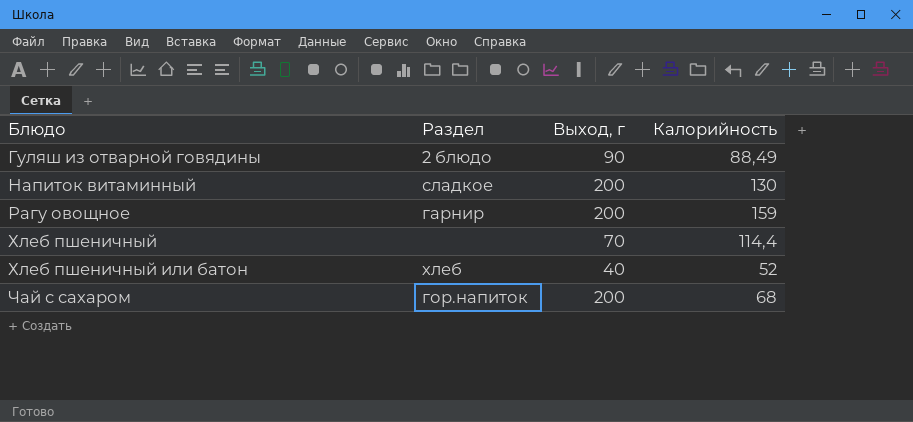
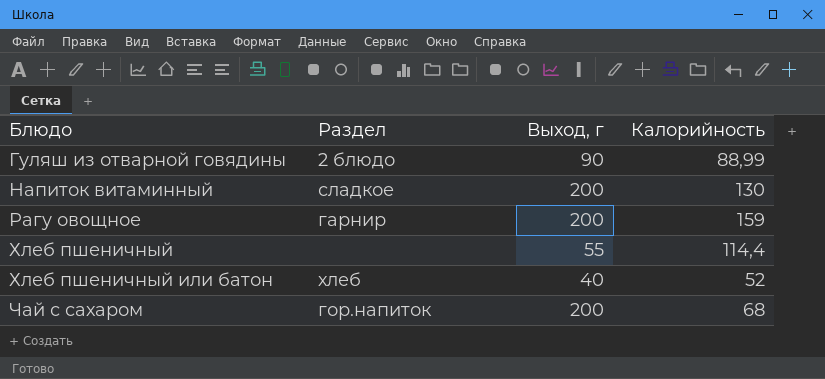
Гуляш из отварной говядины | Калорийность: 88,49 -> 88,99
Хлеб пшеничный | Выход, г: 70 -> 55

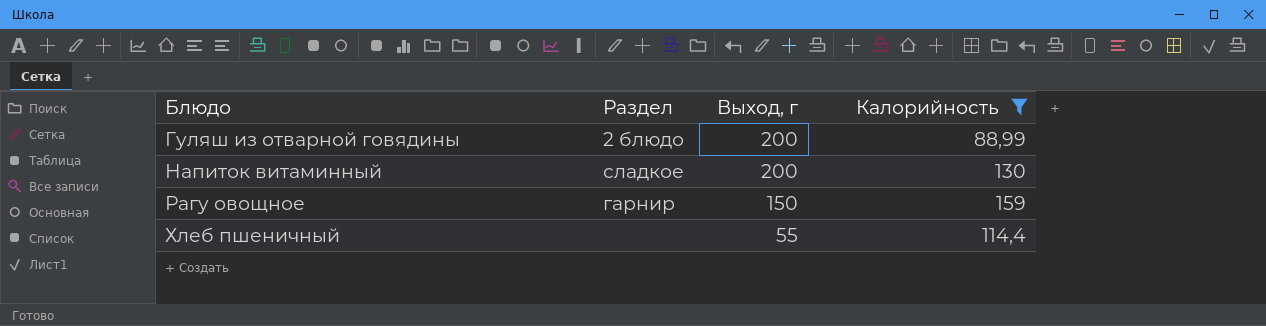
filter: none -> Калорийность >= 88,99
Гуляш из отварной говядины | Выход, г: 90 -> 200
Рагу овощное | Выход, г: 200 -> 150

